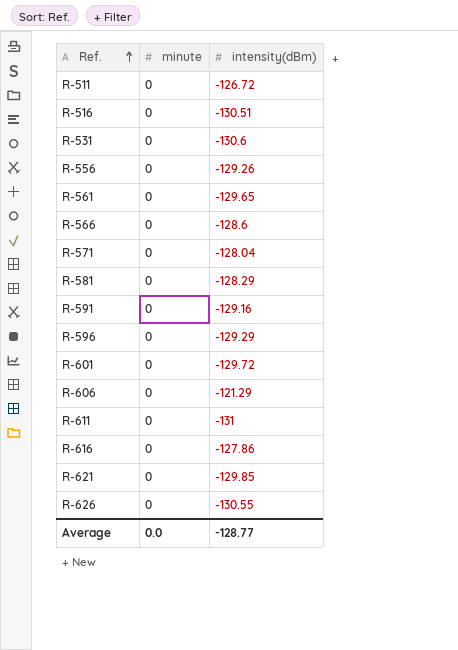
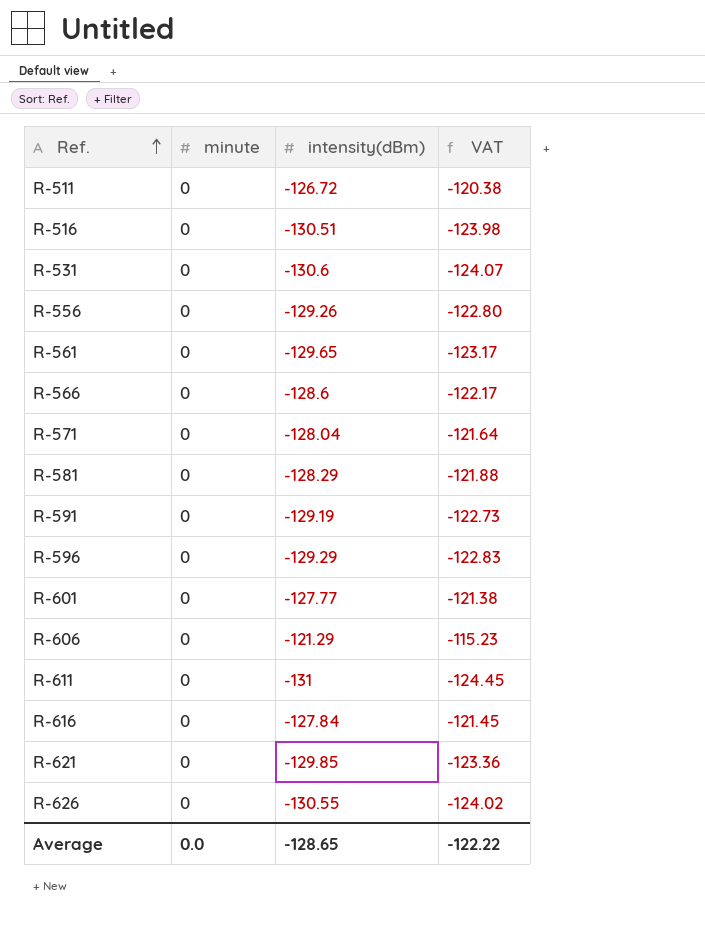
column VAT | formula: none -> [intensity(dBm)] * 0.95
R-591 | intensity(dBm): -129.16 -> -129.19
R-601 | intensity(dBm): -129.72 -> -127.77
R-616 | intensity(dBm): -127.86 -> -127.84
Average | intensity(dBm): -128.77 -> -128.65

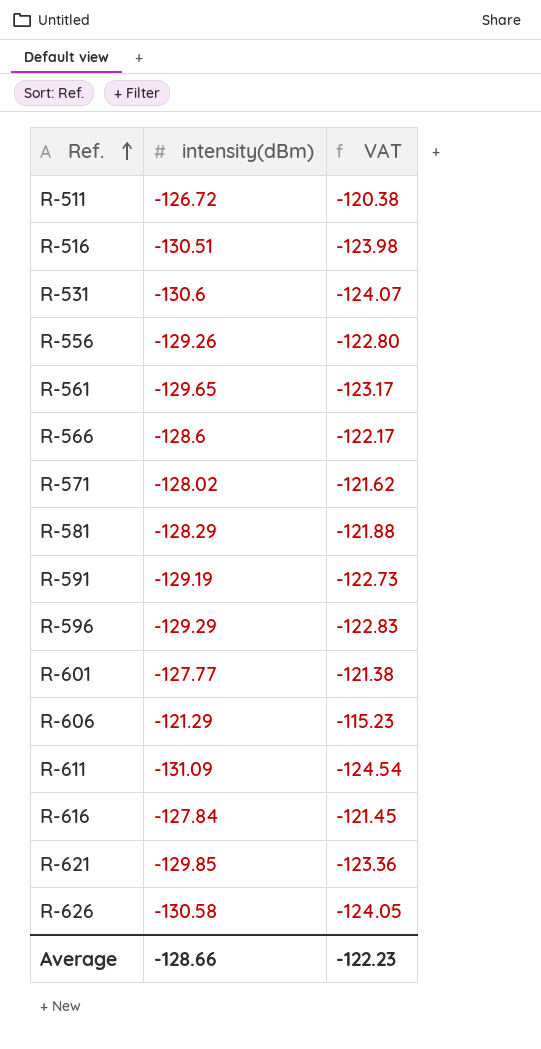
column minute | position: 2 -> none
R-571 | intensity(dBm): -128.04 -> -128.02
R-571 | VAT: -121.64 -> -121.62
R-611 | intensity(dBm): -131 -> -131.09
R-611 | VAT: -124.45 -> -124.54
R-626 | intensity(dBm): -130.55 -> -130.58
R-626 | VAT: -124.02 -> -124.05
Average | intensity(dBm): -128.65 -> -128.66
Average | VAT: -122.22 -> -122.23

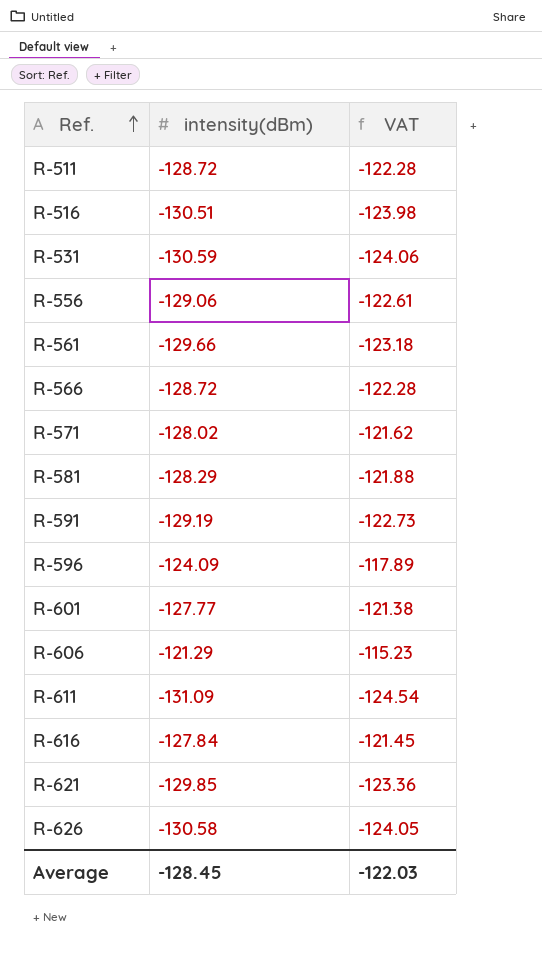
R-511 | intensity(dBm): -126.72 -> -128.72
R-511 | VAT: -120.38 -> -122.28
R-531 | intensity(dBm): -130.6 -> -130.59
R-531 | VAT: -124.07 -> -124.06
R-556 | intensity(dBm): -129.26 -> -129.06
R-556 | VAT: -122.80 -> -122.61
R-561 | intensity(dBm): -129.65 -> -129.66
R-561 | VAT: -123.17 -> -123.18
R-566 | intensity(dBm): -128.6 -> -128.72
R-566 | VAT: -122.17 -> -122.28
R-596 | intensity(dBm): -129.29 -> -124.09
R-596 | VAT: -122.83 -> -117.89
Average | intensity(dBm): -128.66 -> -128.45
Average | VAT: -122.23 -> -122.03

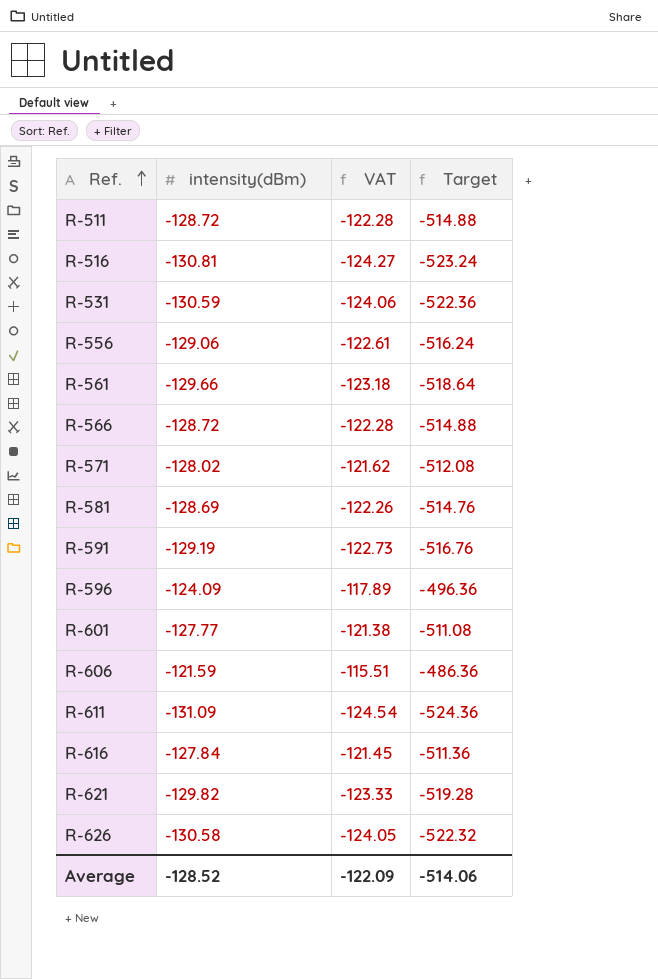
column Target | formula: none -> [intensity(dBm)] * 4
R-516 | intensity(dBm): -130.51 -> -130.81
R-516 | VAT: -123.98 -> -124.27
R-581 | intensity(dBm): -128.29 -> -128.69
R-581 | VAT: -121.88 -> -122.26
R-606 | intensity(dBm): -121.29 -> -121.59
R-606 | VAT: -115.23 -> -115.51
R-621 | intensity(dBm): -129.85 -> -129.82
R-621 | VAT: -123.36 -> -123.33
Average | intensity(dBm): -128.45 -> -128.52
Average | VAT: -122.03 -> -122.09

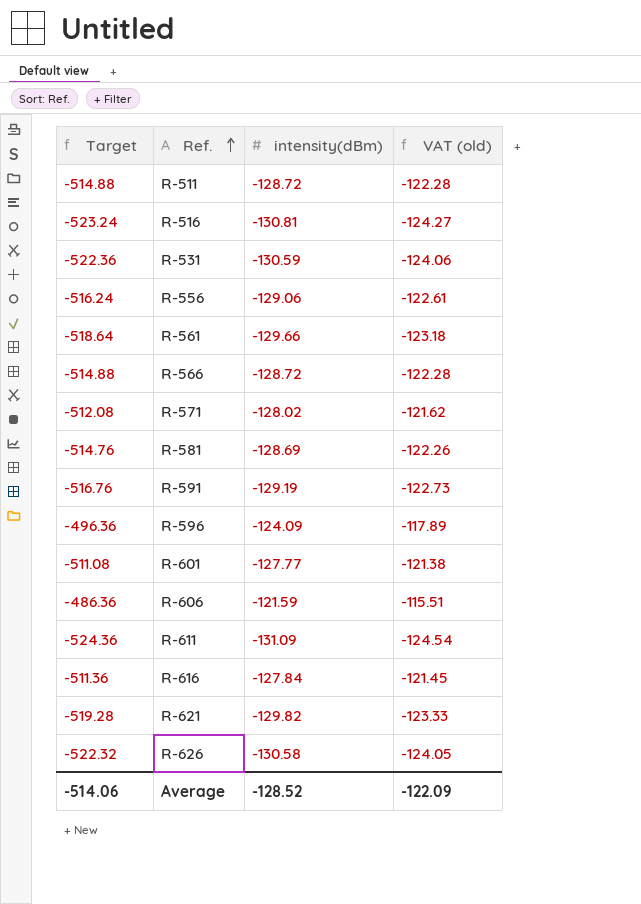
column Target | position: 4 -> 1
column name: VAT -> VAT (old)

